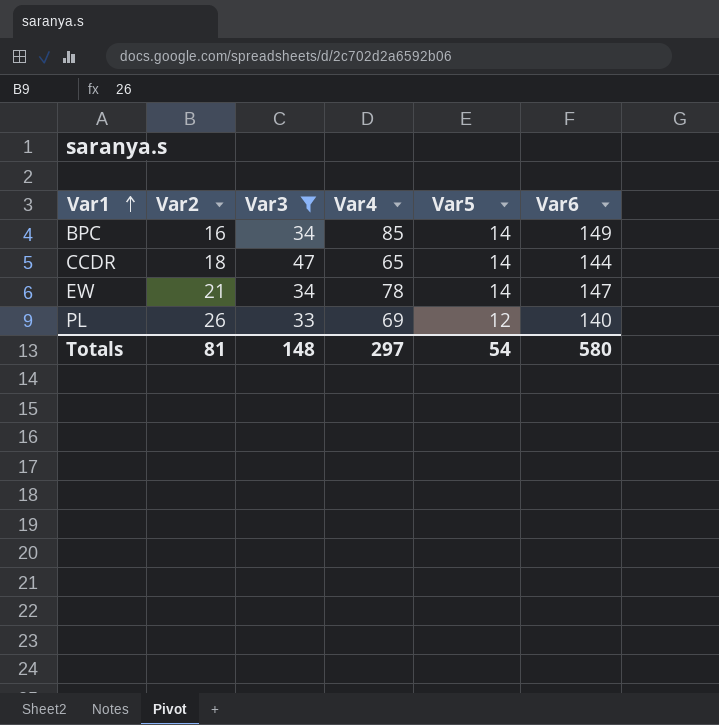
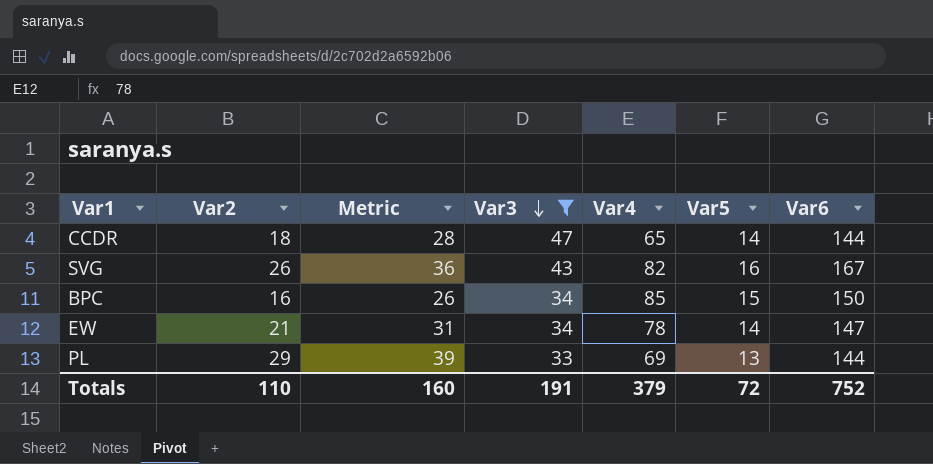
row order: Var1 ascending -> Var3 descending
column Metric | formula: none -> [Var2] + 10
row SVG: none -> 26 | 36 | 43 | 82 | 16 | 167
BPC | Var5: 14 -> 15
BPC | Var6: 149 -> 150
PL | Var2: 26 -> 29
PL | Var5: 12 -> 13
PL | Var6: 140 -> 144
Totals | Var2: 81 -> 110
Totals | Var3: 148 -> 191
Totals | Var4: 297 -> 379
Totals | Var5: 54 -> 72
Totals | Var6: 580 -> 752

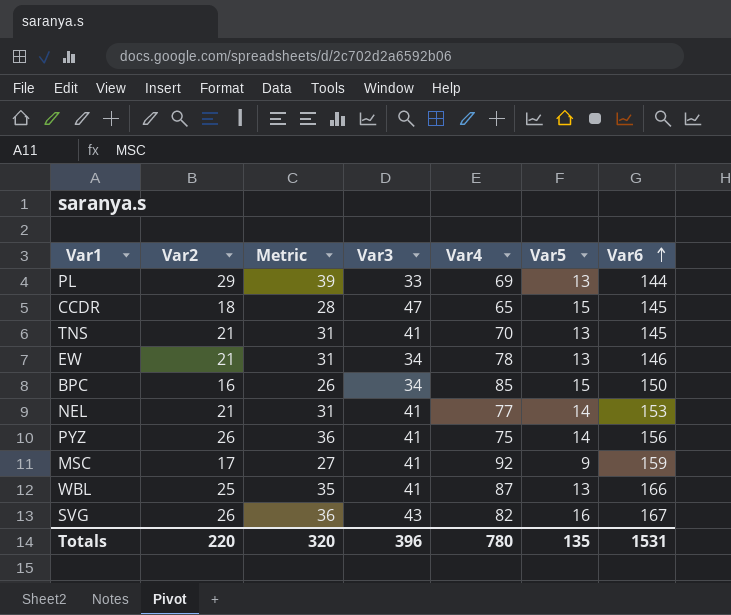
filter: Var3 != 41 -> none
row order: Var3 descending -> Var6 ascending
CCDR | Var5: 14 -> 15
CCDR | Var6: 144 -> 145
EW | Var5: 14 -> 13
EW | Var6: 147 -> 146
Totals | Var2: 110 -> 220
Totals | Metric: 160 -> 320
Totals | Var3: 191 -> 396
Totals | Var4: 379 -> 780
Totals | Var5: 72 -> 135
Totals | Var6: 752 -> 1531

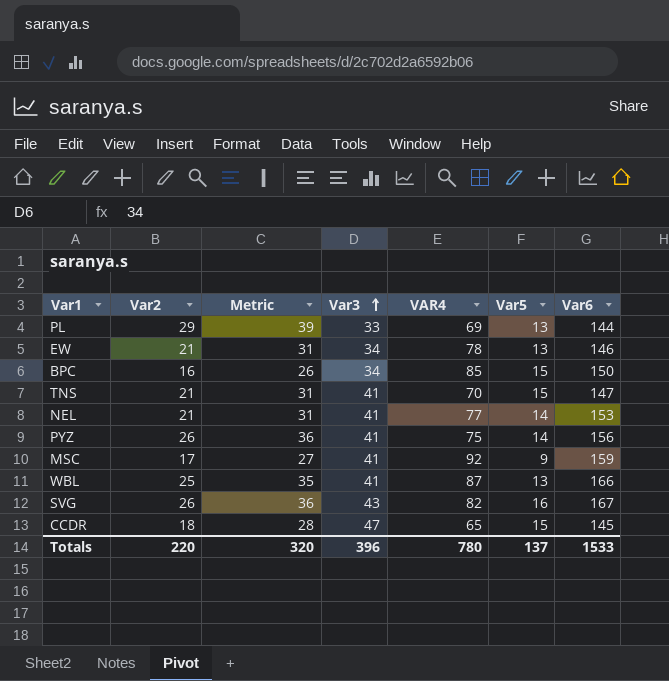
row order: Var6 ascending -> Var3 ascending
column name: Var4 -> VAR4
TNS | Var5: 13 -> 15
TNS | Var6: 145 -> 147
Totals | Var5: 135 -> 137
Totals | Var6: 1531 -> 1533

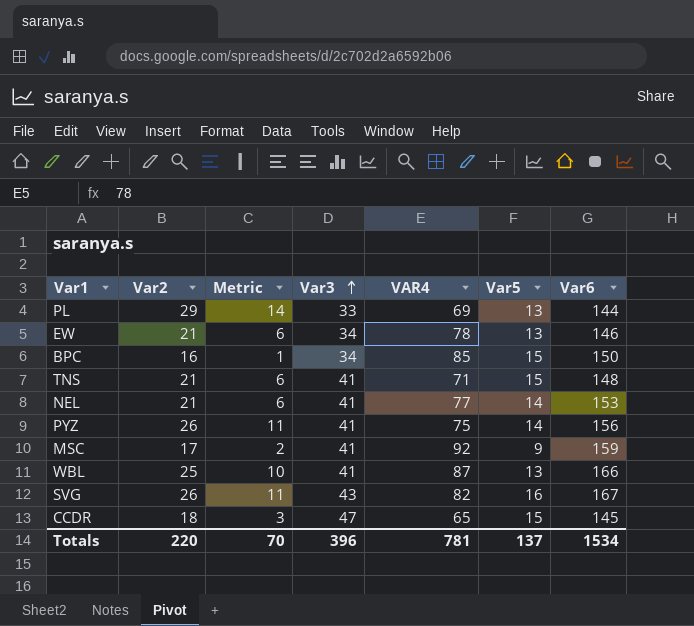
column Metric | formula: [Var2] + 10 -> [Var2] - 15
TNS | VAR4: 70 -> 71
TNS | Var6: 147 -> 148
Totals | Metric: 320 -> 70
Totals | VAR4: 780 -> 781
Totals | Var6: 1533 -> 1534

